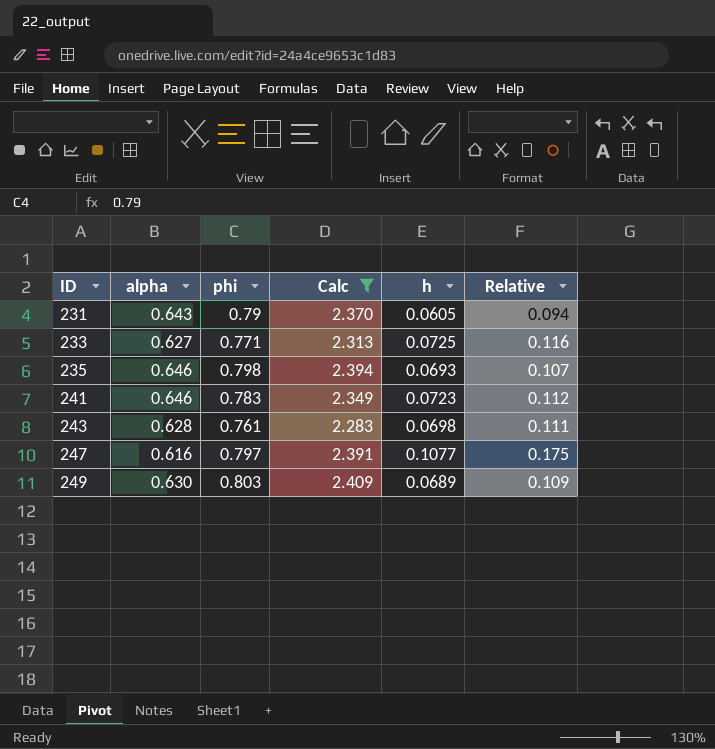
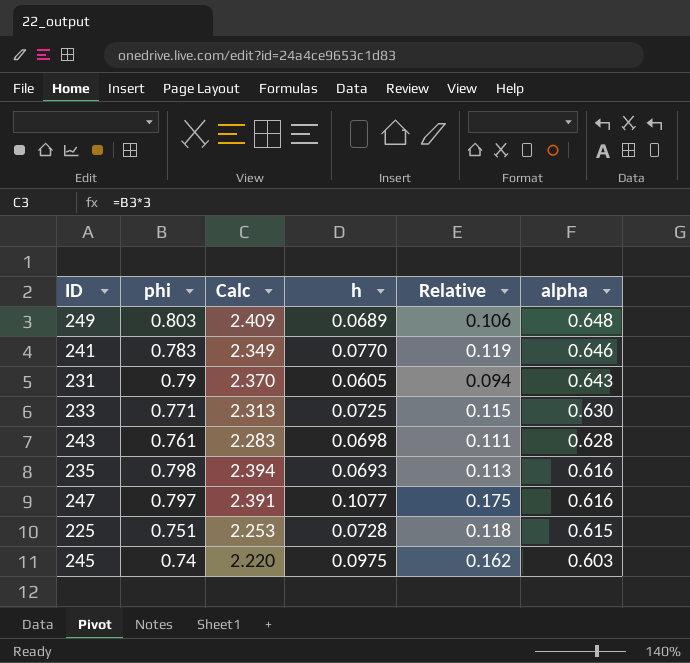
filter: Calc >= 2.283 -> none
row order: ID ascending -> alpha descending
column alpha | position: 2 -> 6
249 | Relative: 0.109 -> 0.106
249 | alpha: 0.630 -> 0.648
241 | h: 0.0723 -> 0.0770
241 | Relative: 0.112 -> 0.119
233 | Relative: 0.116 -> 0.115
233 | alpha: 0.627 -> 0.630
235 | Relative: 0.107 -> 0.113
235 | alpha: 0.646 -> 0.616

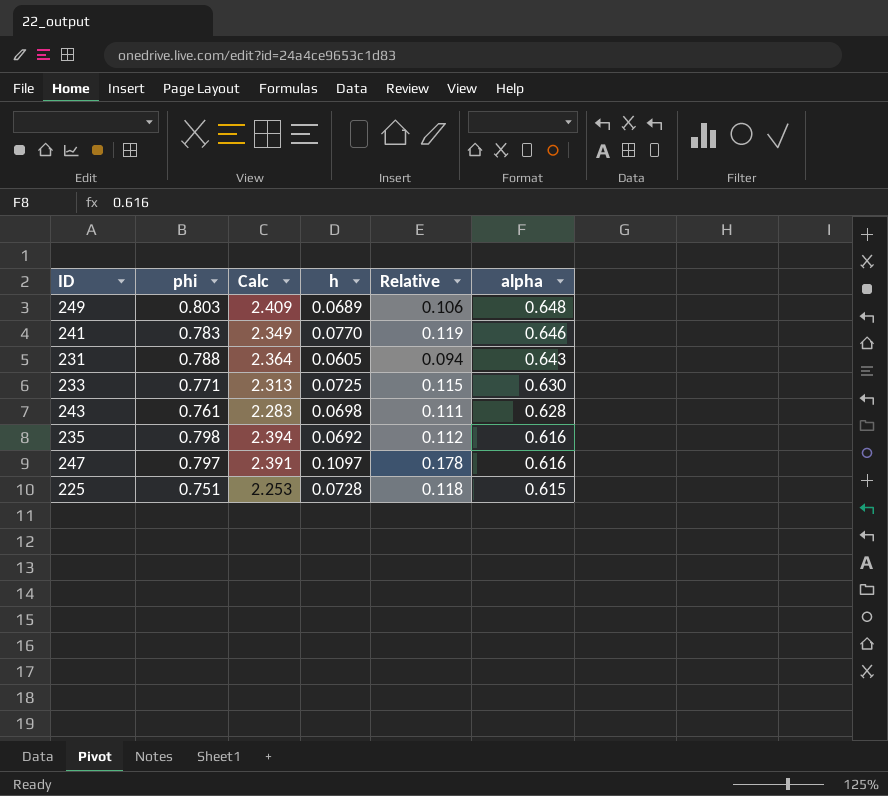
row 245: 0.74 | 2.220 | 0.0975 | 0.162 | 0.603 -> none
231 | phi: 0.79 -> 0.788
231 | Calc: 2.370 -> 2.364
235 | h: 0.0693 -> 0.0692
235 | Relative: 0.113 -> 0.112
247 | h: 0.1077 -> 0.1097
247 | Relative: 0.175 -> 0.178

